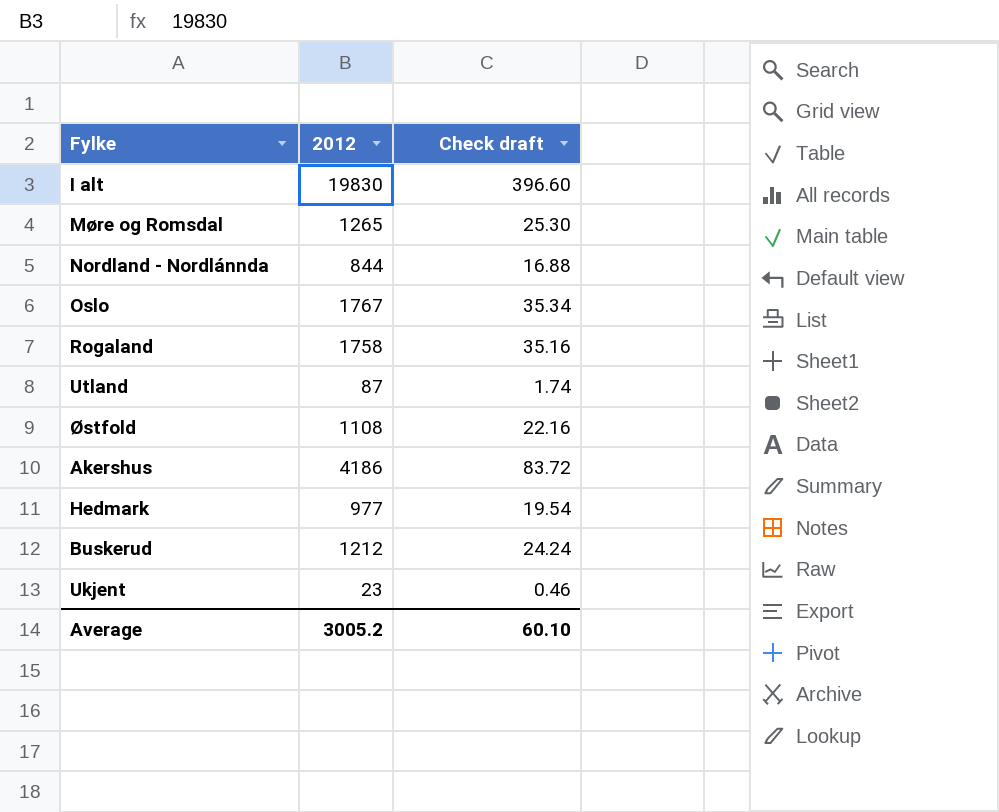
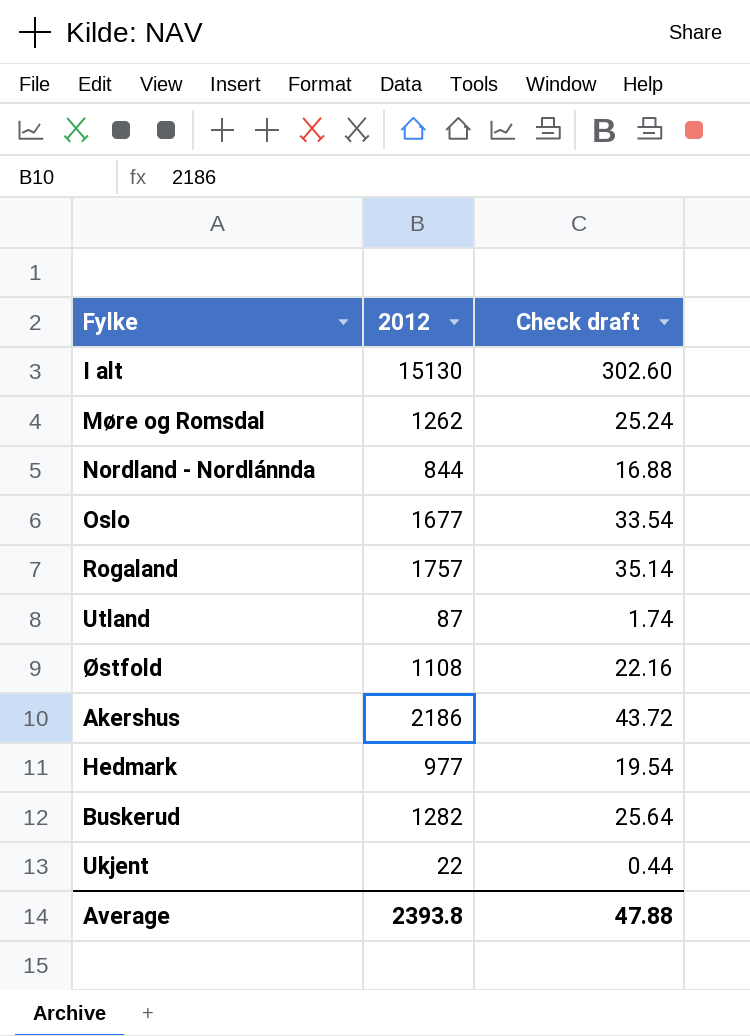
I alt | 2012: 19830 -> 15130
I alt | Check draft: 396.60 -> 302.60
Møre og Romsdal | 2012: 1265 -> 1262
Møre og Romsdal | Check draft: 25.30 -> 25.24
Oslo | 2012: 1767 -> 1677
Oslo | Check draft: 35.34 -> 33.54
Rogaland | 2012: 1758 -> 1757
Rogaland | Check draft: 35.16 -> 35.14
Akershus | 2012: 4186 -> 2186
Akershus | Check draft: 83.72 -> 43.72
Buskerud | 2012: 1212 -> 1282
Buskerud | Check draft: 24.24 -> 25.64
Ukjent | 2012: 23 -> 22
Ukjent | Check draft: 0.46 -> 0.44
Average | 2012: 3005.2 -> 2393.8
Average | Check draft: 60.10 -> 47.88

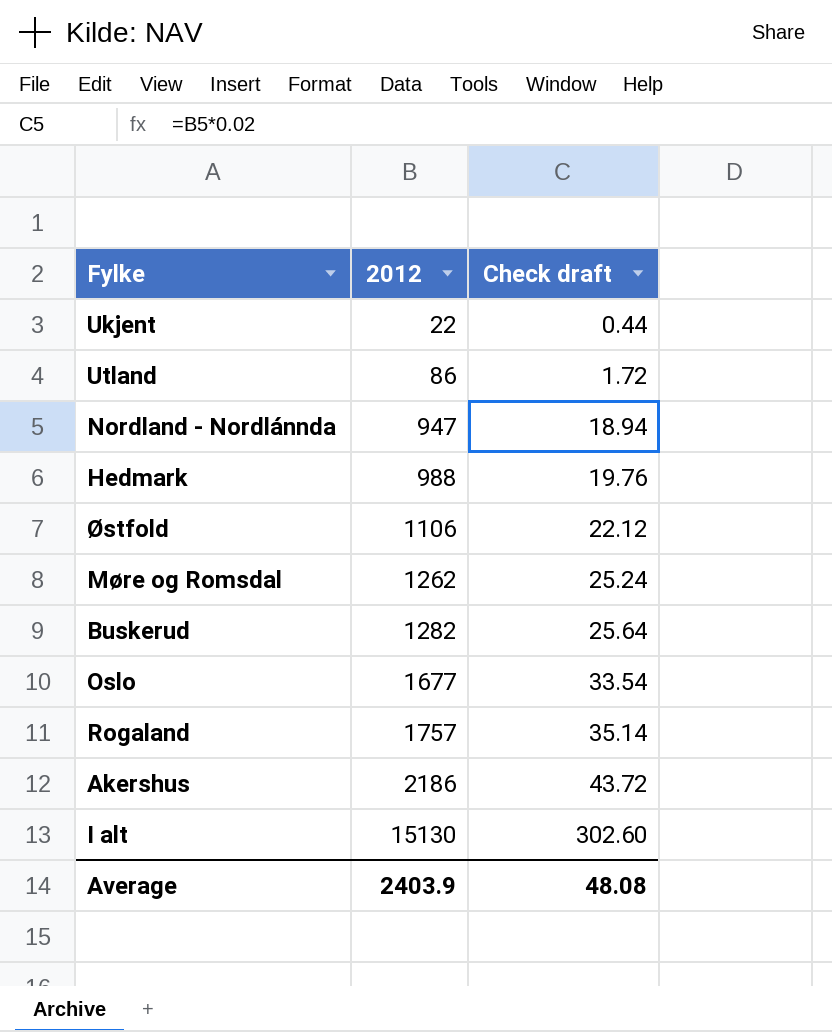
row order: none -> 2012 ascending
Utland | 2012: 87 -> 86
Utland | Check draft: 1.74 -> 1.72
Nordland - Nordlánnda | 2012: 844 -> 947
Nordland - Nordlánnda | Check draft: 16.88 -> 18.94
Hedmark | 2012: 977 -> 988
Hedmark | Check draft: 19.54 -> 19.76
Østfold | 2012: 1108 -> 1106
Østfold | Check draft: 22.16 -> 22.12
Average | 2012: 2393.8 -> 2403.9
Average | Check draft: 47.88 -> 48.08

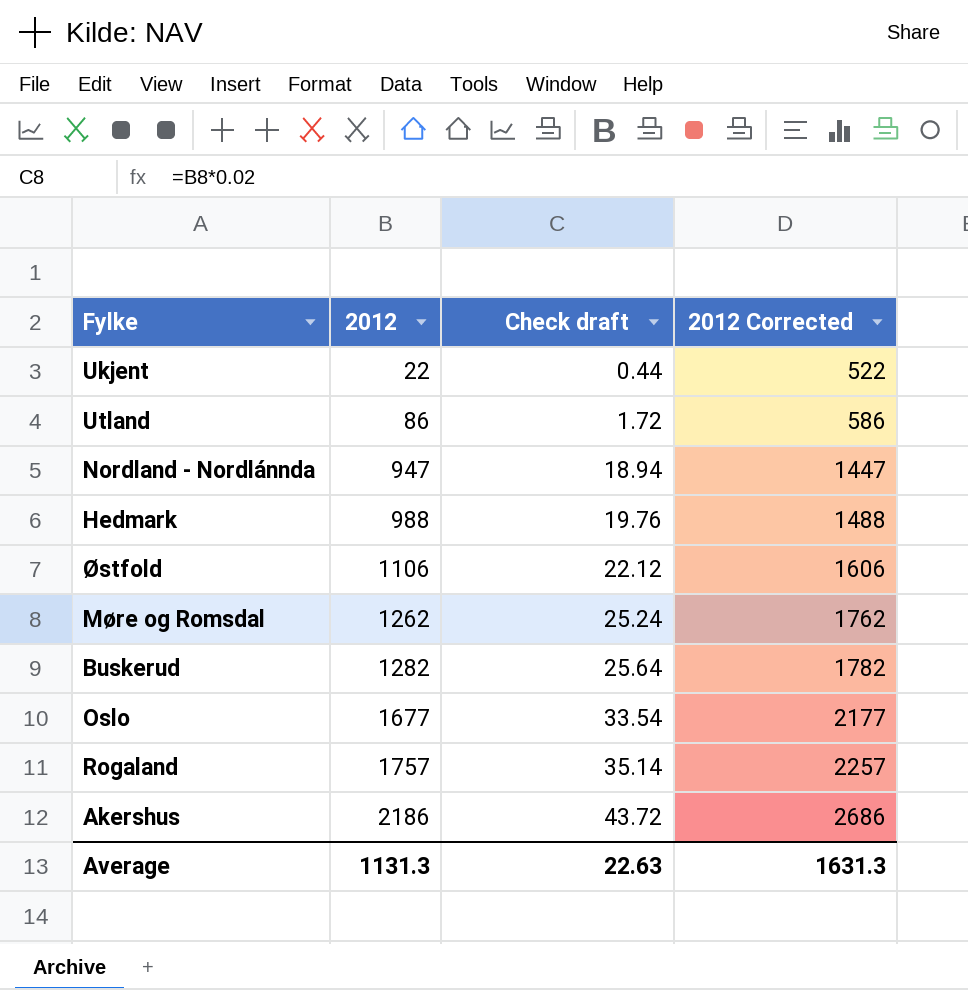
column 2012 Corrected | formula: none -> [2012] + 500
row I alt: 15130 | 302.60 -> none
Average | 2012: 2403.9 -> 1131.3
Average | Check draft: 48.08 -> 22.63

